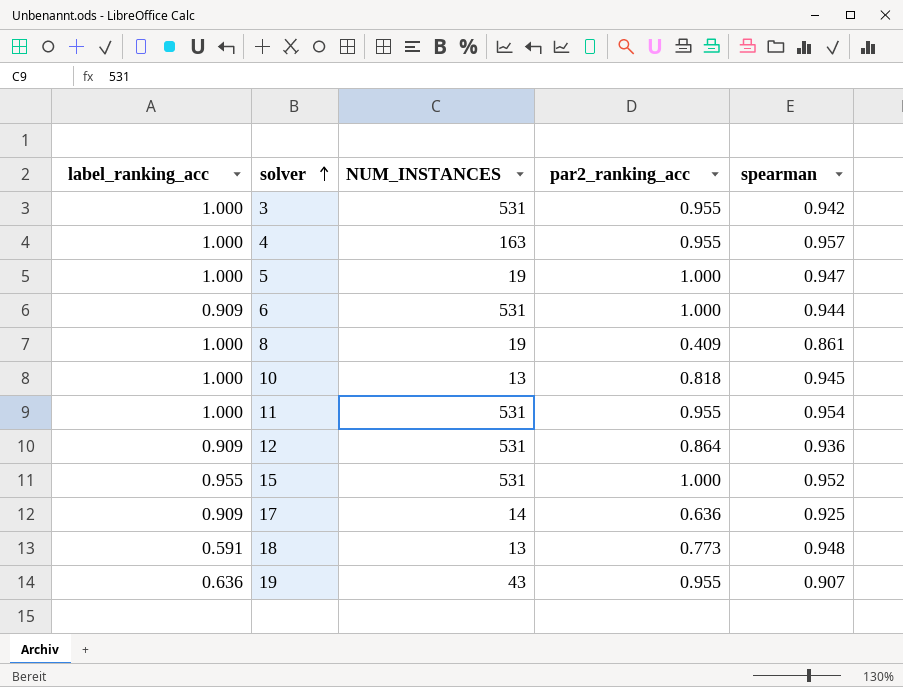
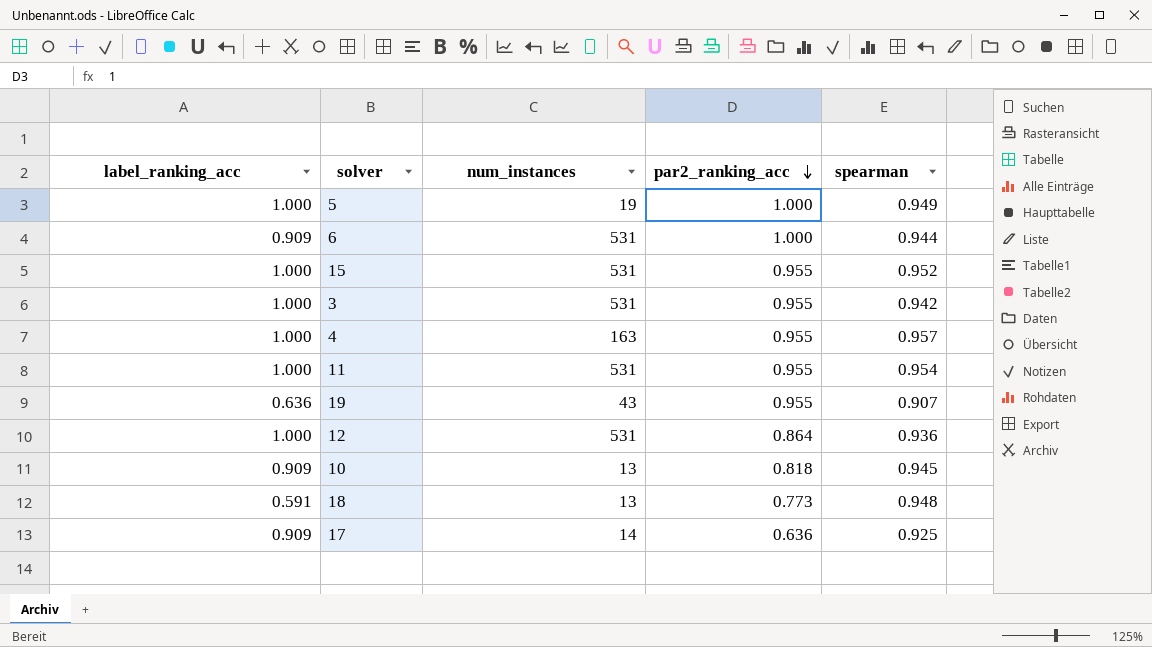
row order: solver ascending -> par2_ranking_acc descending
column name: NUM_INSTANCES -> num_instances
row 8: 1.000 | 19 | 0.409 | 0.861 -> none
5 | spearman: 0.947 -> 0.949
15 | label_ranking_acc: 0.955 -> 1.000
15 | par2_ranking_acc: 1.000 -> 0.955
12 | label_ranking_acc: 0.909 -> 1.000
10 | label_ranking_acc: 1.000 -> 0.909

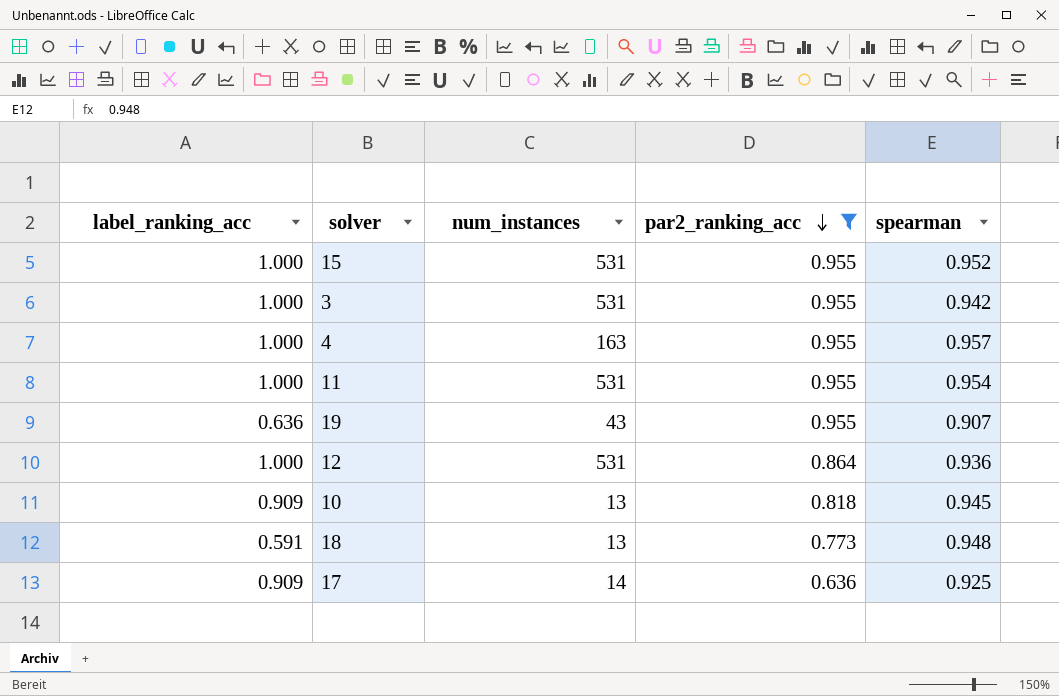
filter: none -> par2_ranking_acc != 1.000

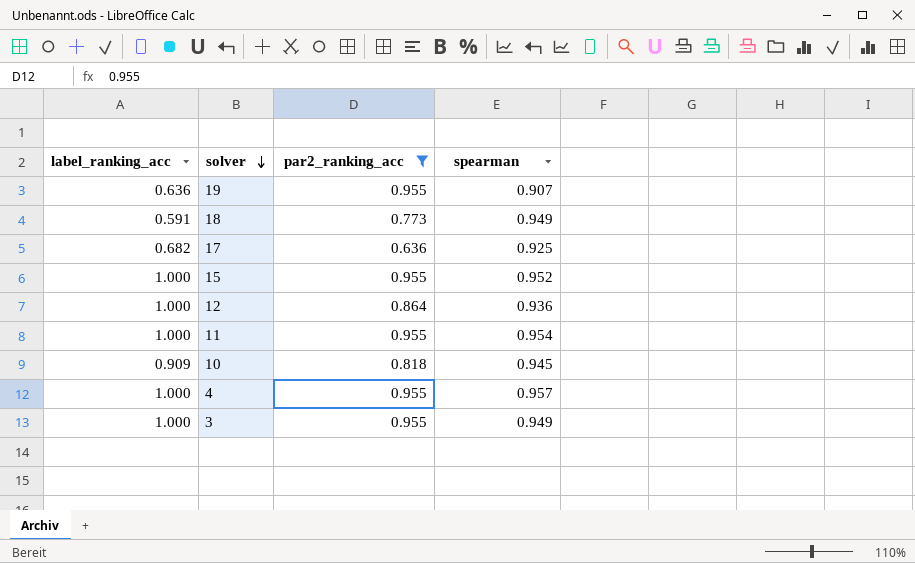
row order: par2_ranking_acc descending -> solver descending
column num_instances | position: 3 -> none
18 | spearman: 0.948 -> 0.949
17 | label_ranking_acc: 0.909 -> 0.682
3 | spearman: 0.942 -> 0.949

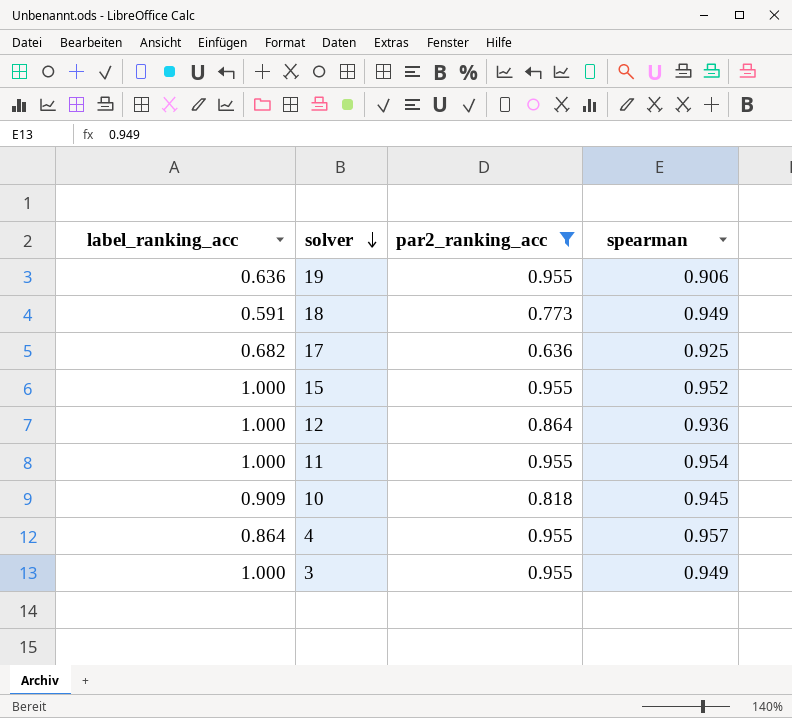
19 | spearman: 0.907 -> 0.906
4 | label_ranking_acc: 1.000 -> 0.864

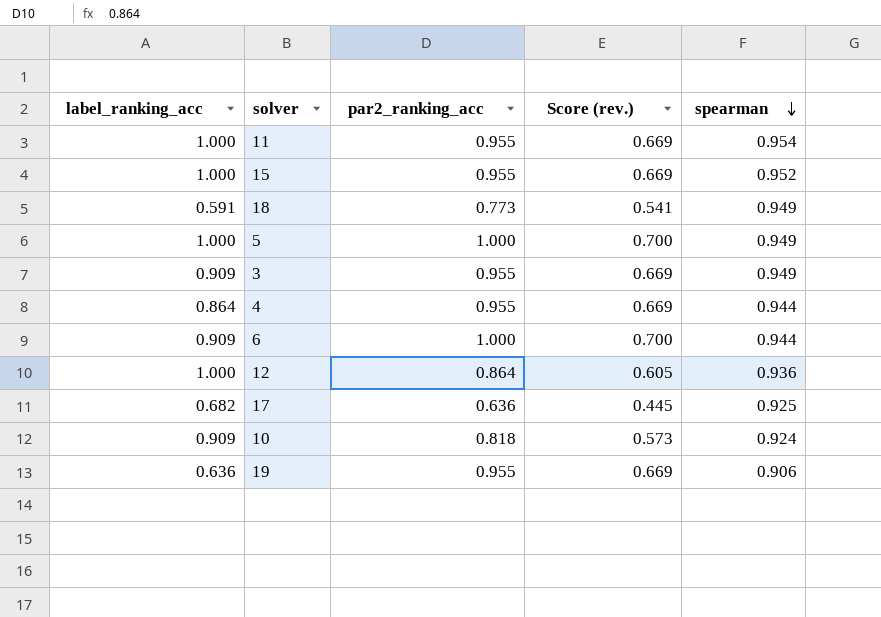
filter: par2_ranking_acc != 1.000 -> none
row order: solver descending -> spearman descending
column Score (rev.) | formula: none -> [par2_ranking_acc] * 0.7
3 | label_ranking_acc: 1.000 -> 0.909
4 | spearman: 0.957 -> 0.944
10 | spearman: 0.945 -> 0.924

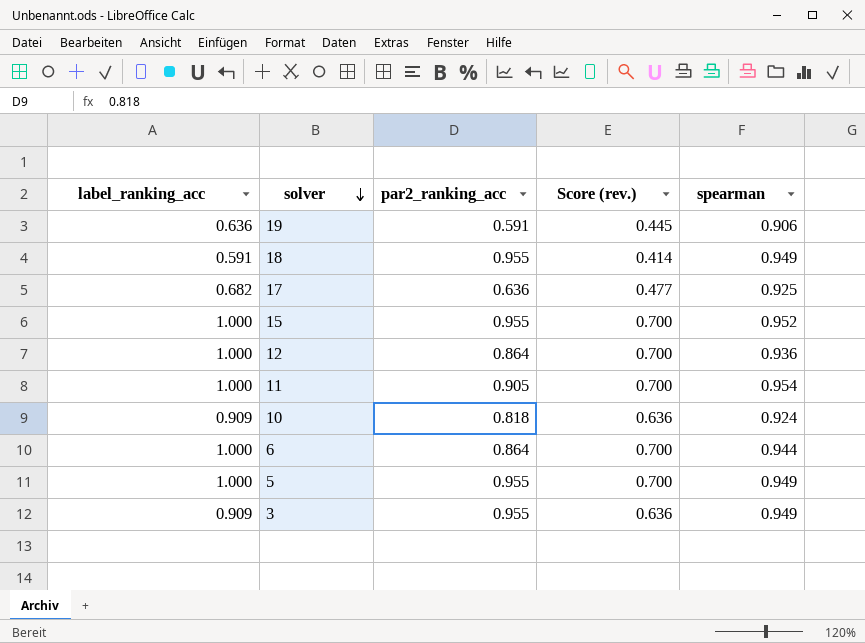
row order: spearman descending -> solver descending
column Score (rev.) | formula: [par2_ranking_acc] * 0.7 -> [label_ranking_acc] * 0.7
row 4: 0.864 | 0.955 | 0.669 | 0.944 -> none
19 | par2_ranking_acc: 0.955 -> 0.591
18 | par2_ranking_acc: 0.773 -> 0.955
11 | par2_ranking_acc: 0.955 -> 0.905
6 | label_ranking_acc: 0.909 -> 1.000
6 | par2_ranking_acc: 1.000 -> 0.864
5 | par2_ranking_acc: 1.000 -> 0.955

